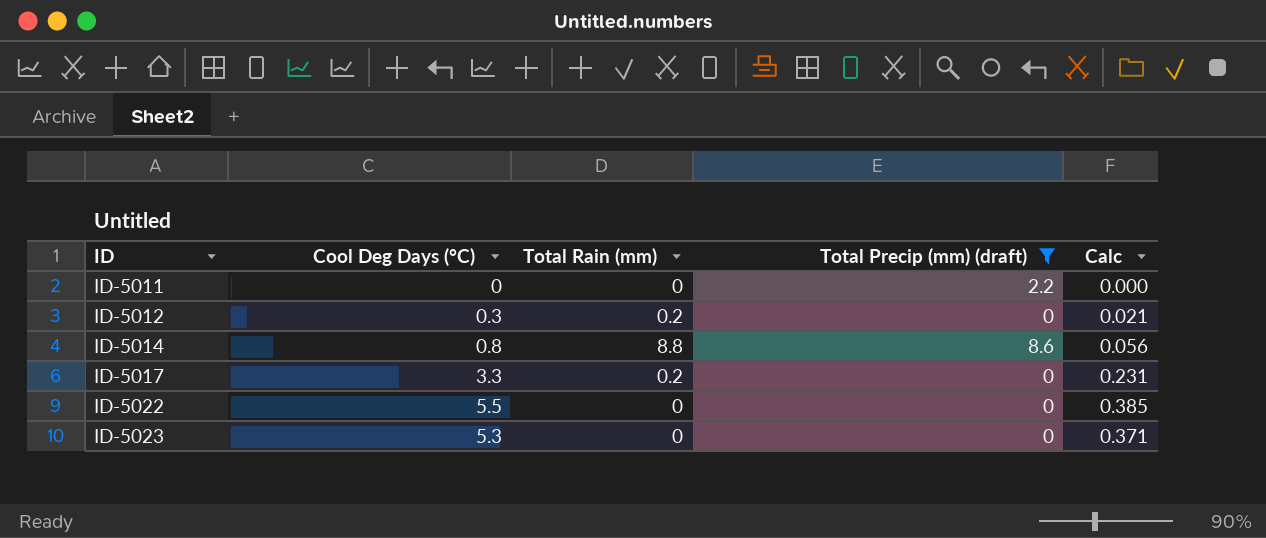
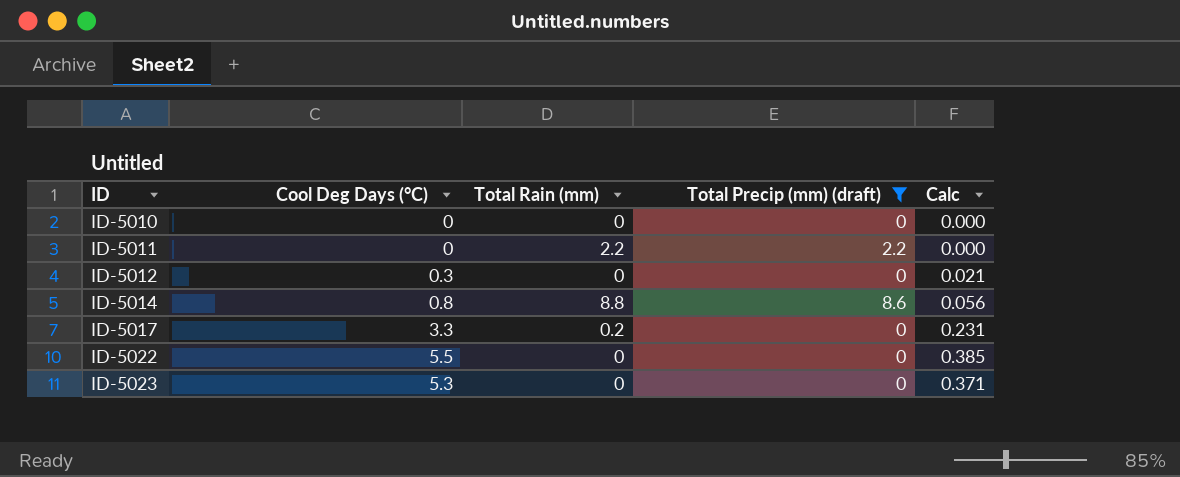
row ID-5010: none -> 0 | 0 | 0 | 0.000
ID-5011 | Total Rain (mm): 0 -> 2.2
ID-5012 | Total Rain (mm): 0.2 -> 0

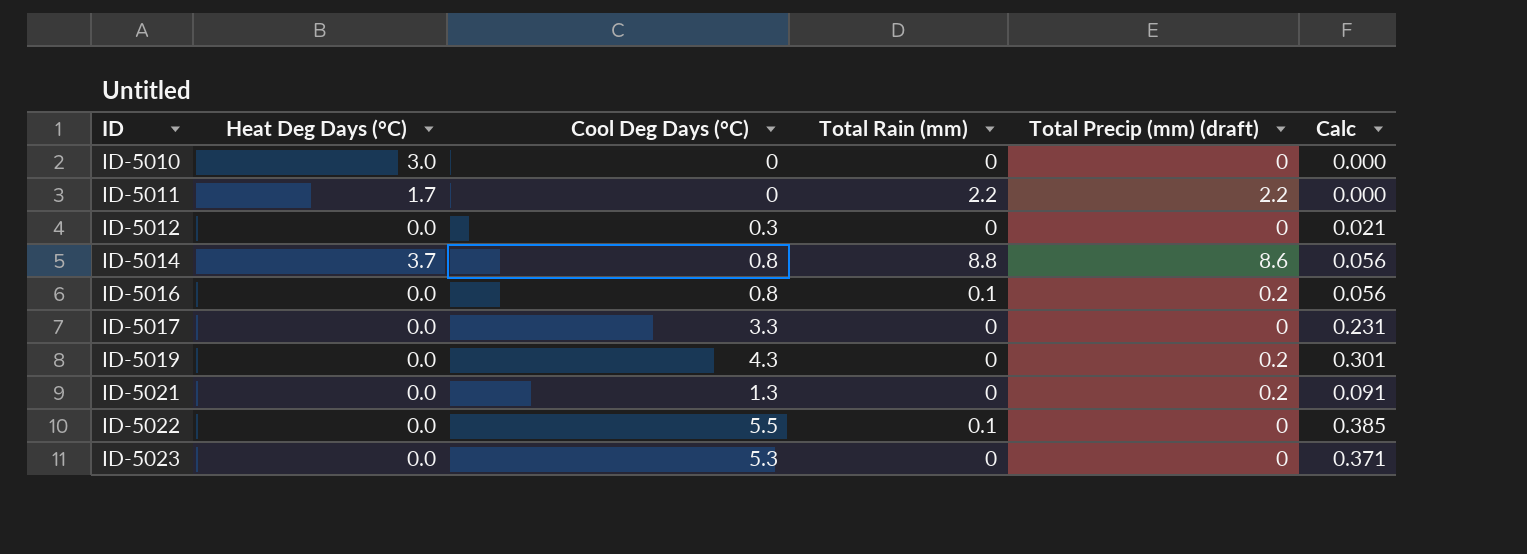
filter: Total Precip (mm) (draft) != 0.2 -> none
column Heat Deg Days (°C) | position: none -> 2
ID-5017 | Total Rain (mm): 0.2 -> 0
ID-5022 | Total Rain (mm): 0 -> 0.1

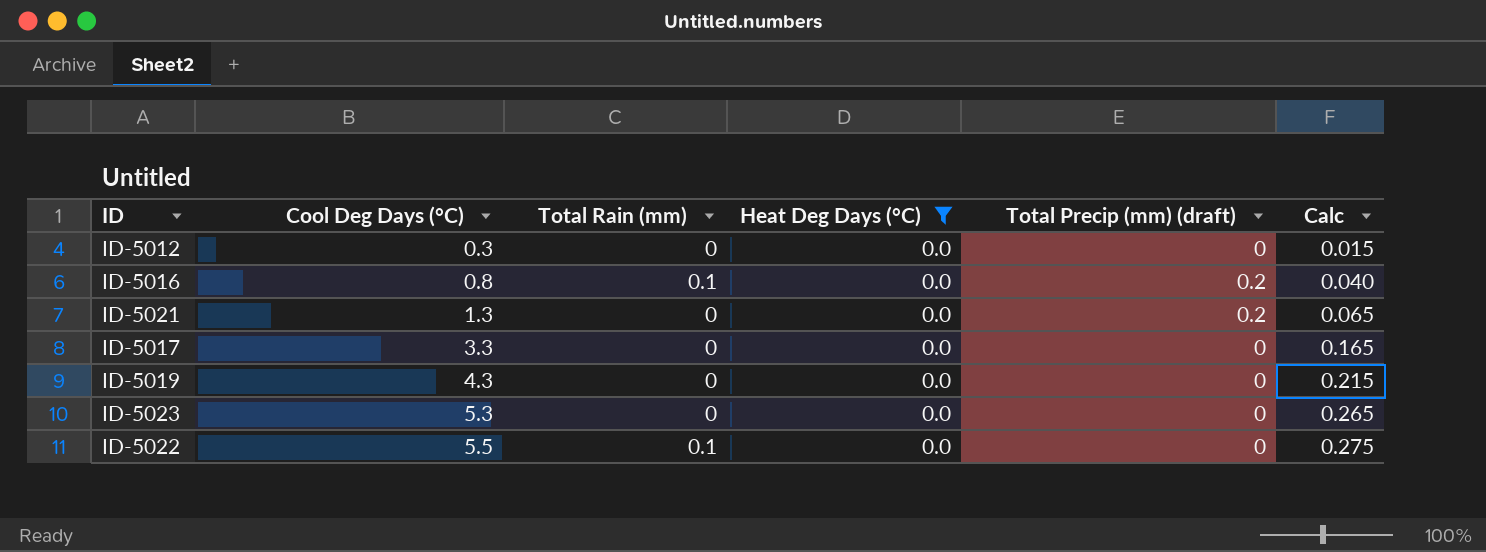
filter: none -> Heat Deg Days (°C) = 0.0
row order: ID ascending -> Cool Deg Days (°C) ascending
column Heat Deg Days (°C) | position: 2 -> 4
column Calc | formula: [Cool Deg Days (°C)] * 0.07 -> [Cool Deg Days (°C)] * 0.05
ID-5019 | Total Precip (mm) (draft): 0.2 -> 0

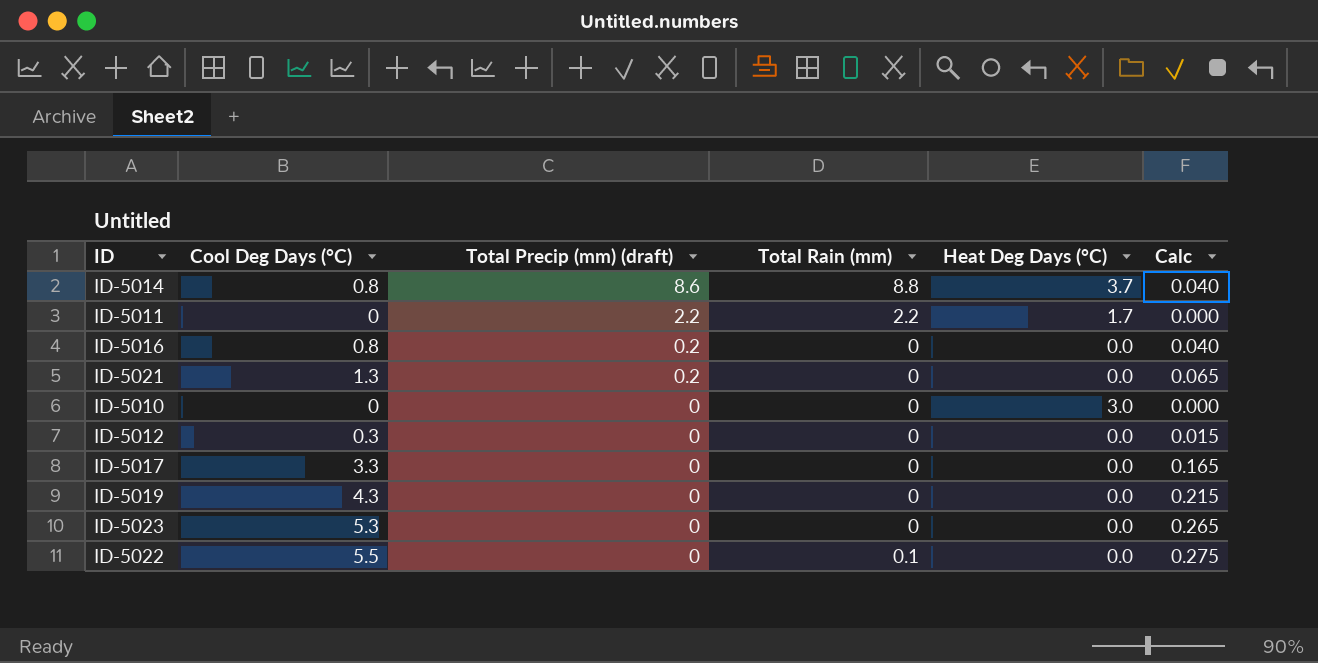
filter: Heat Deg Days (°C) = 0.0 -> none
row order: Cool Deg Days (°C) ascending -> Total Precip (mm) (draft) descending
column Total Precip (mm) (draft) | position: 5 -> 3
ID-5016 | Total Rain (mm): 0.1 -> 0

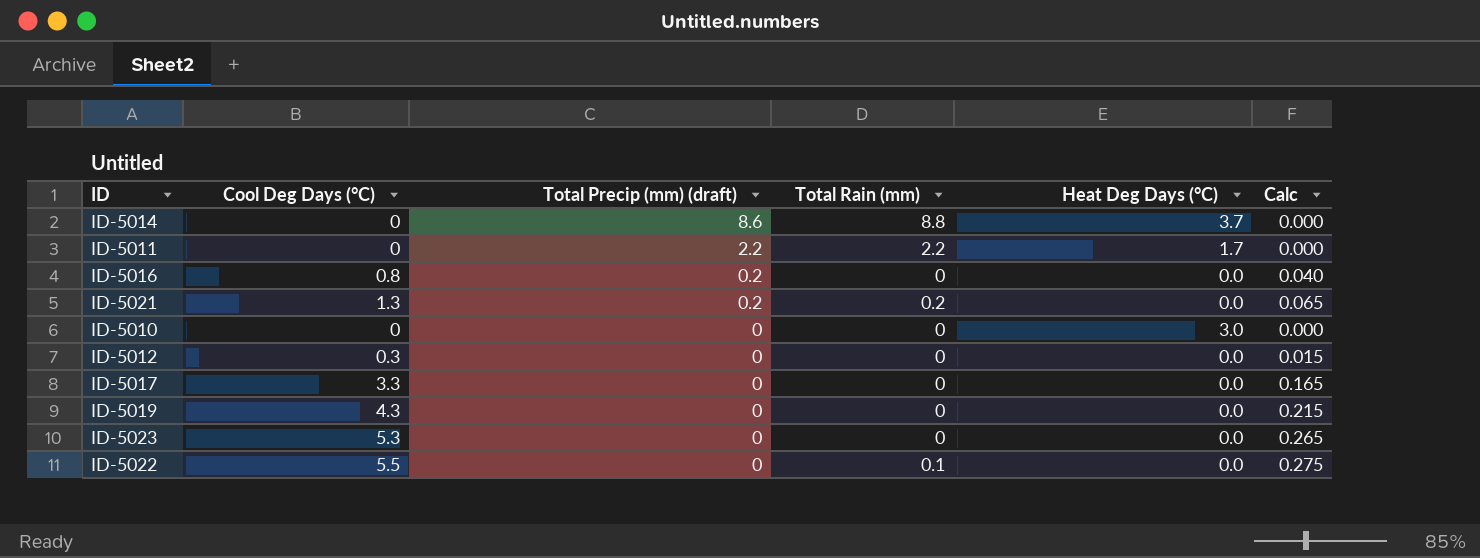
ID-5014 | Cool Deg Days (°C): 0.8 -> 0
ID-5014 | Calc: 0.040 -> 0.000
ID-5021 | Total Rain (mm): 0 -> 0.2

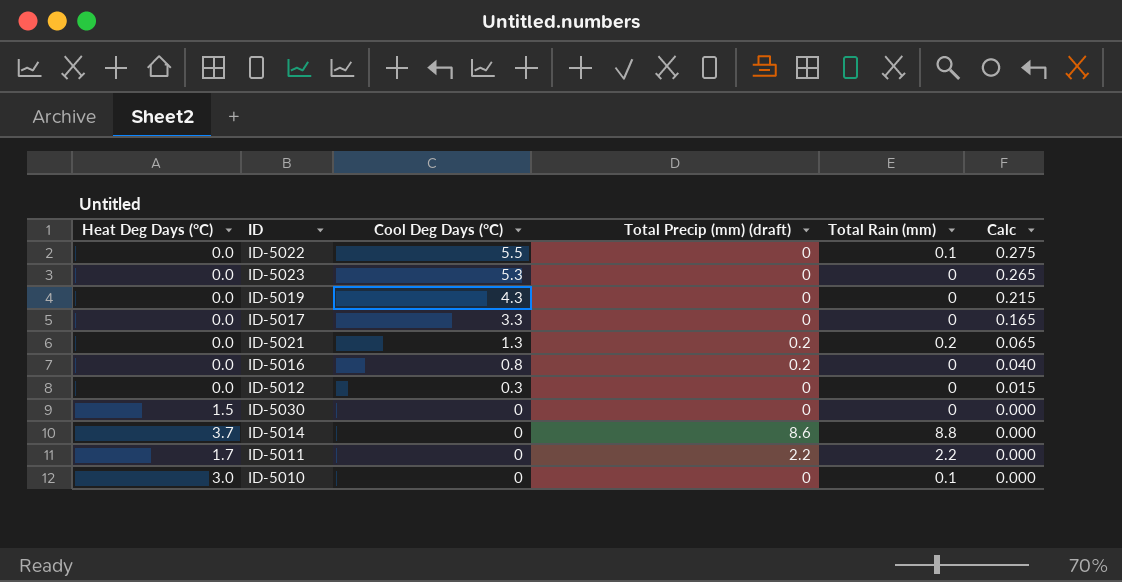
row order: Total Precip (mm) (draft) descending -> Cool Deg Days (°C) descending
column Heat Deg Days (°C) | position: 5 -> 1
row ID-5030: none -> 1.5 | 0 | 0 | 0 | 0.000
ID-5010 | Total Rain (mm): 0 -> 0.1

